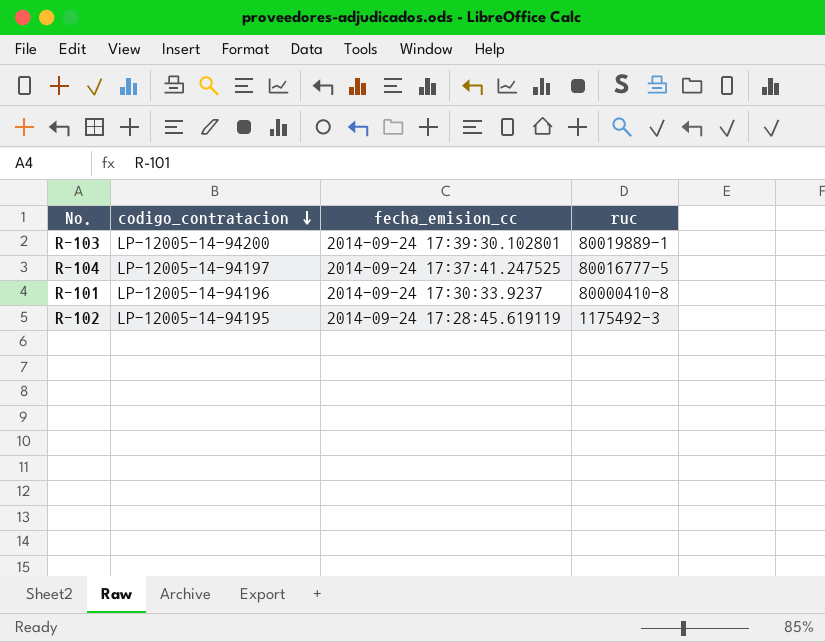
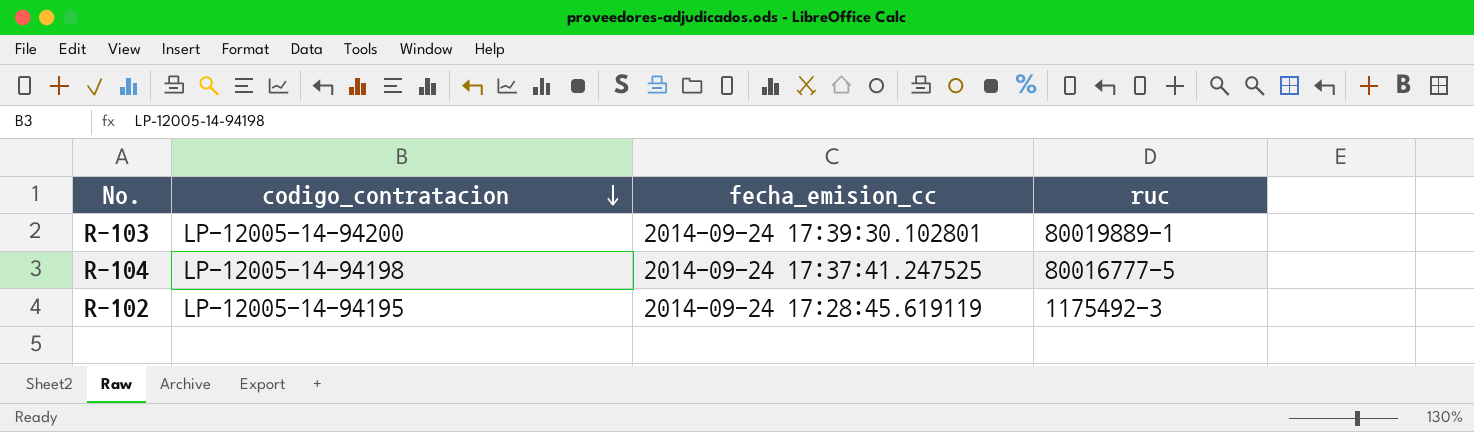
row R-101: LP-12005-14-94196 | 2014-09-24 17:30:33.9237 | 80000410-8 -> none
R-104 | codigo_contratacion: LP-12005-14-94197 -> LP-12005-14-94198

